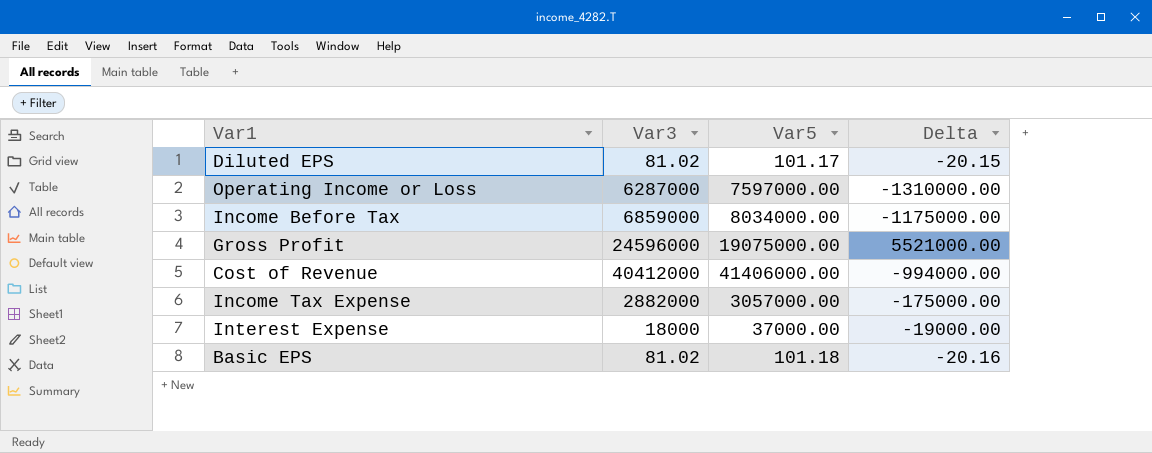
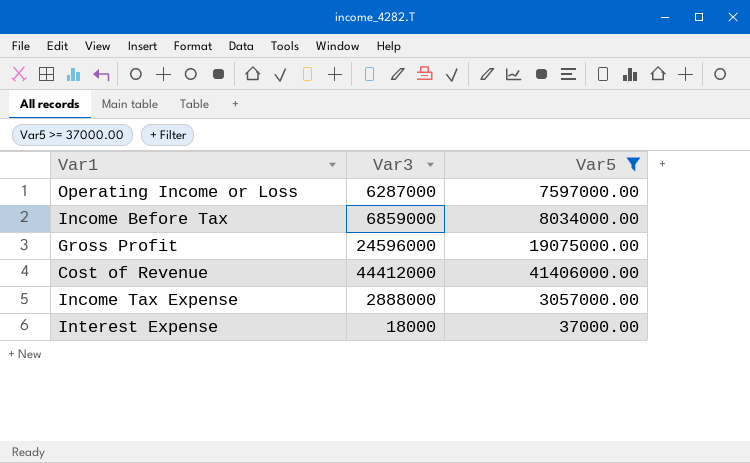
filter: none -> Var5 >= 37000.00
column Delta | formula: [Var3] - [Var5] -> none
Cost of Revenue | Var3: 40412000 -> 44412000
Income Tax Expense | Var3: 2882000 -> 2888000

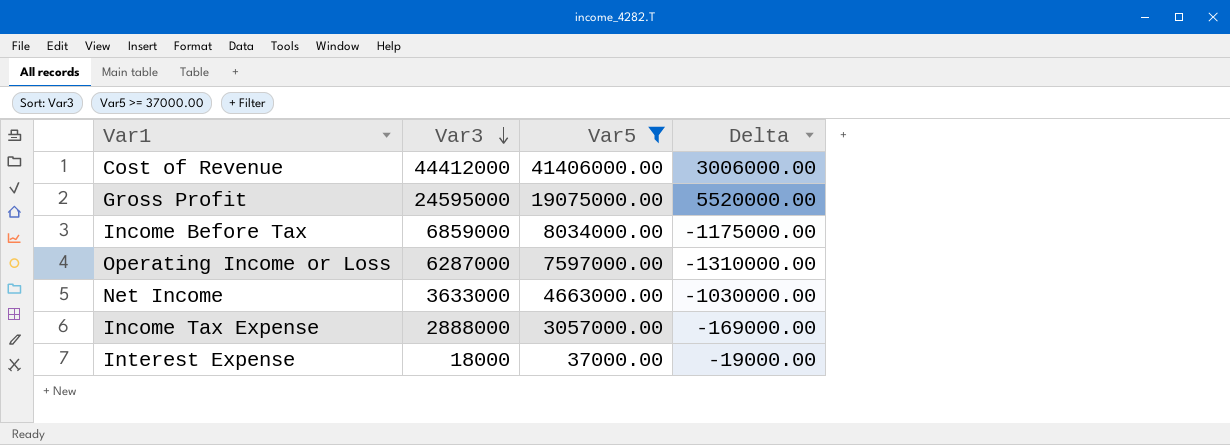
row order: none -> Var3 descending
column Delta | formula: none -> [Var3] - [Var5]
Gross Profit | Var3: 24596000 -> 24595000
row Net Income: none -> 3633000 | 4663000.00 | -1030000.00

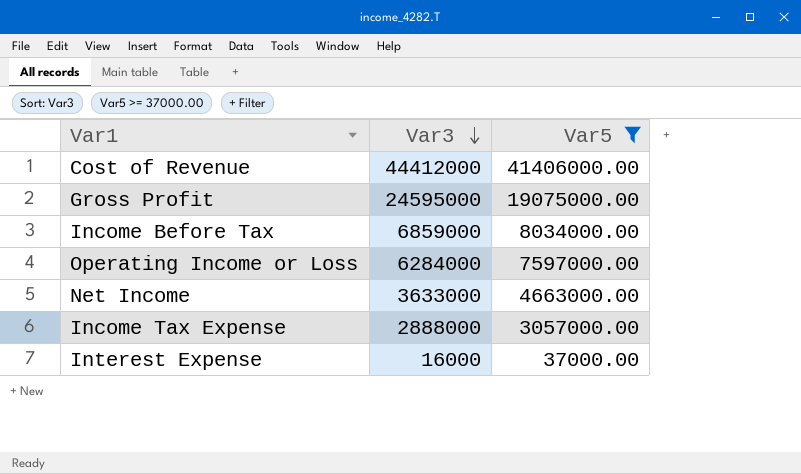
column Delta | formula: [Var3] - [Var5] -> none
Operating Income or Loss | Var3: 6287000 -> 6284000
Interest Expense | Var3: 18000 -> 16000

